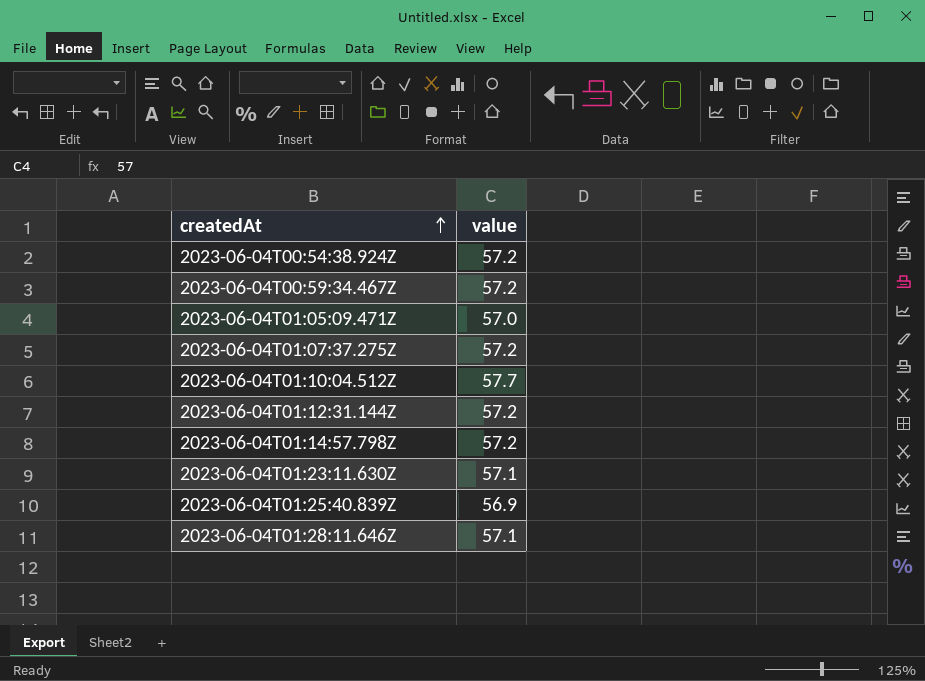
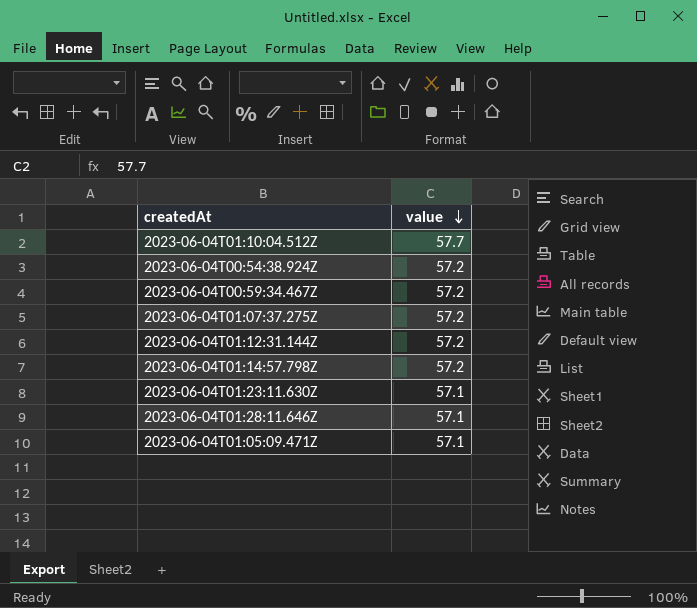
row order: createdAt ascending -> value descending
row 2023-06-04T01:25:40.839Z: 56.9 -> none
2023-06-04T01:05:09.471Z | value: 57.0 -> 57.1

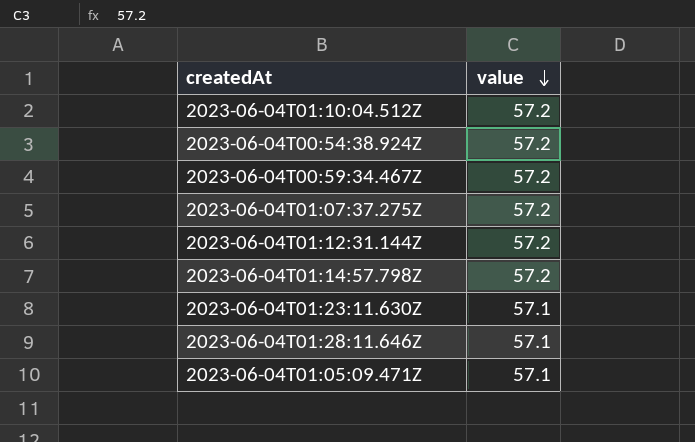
2023-06-04T01:10:04.512Z | value: 57.7 -> 57.2

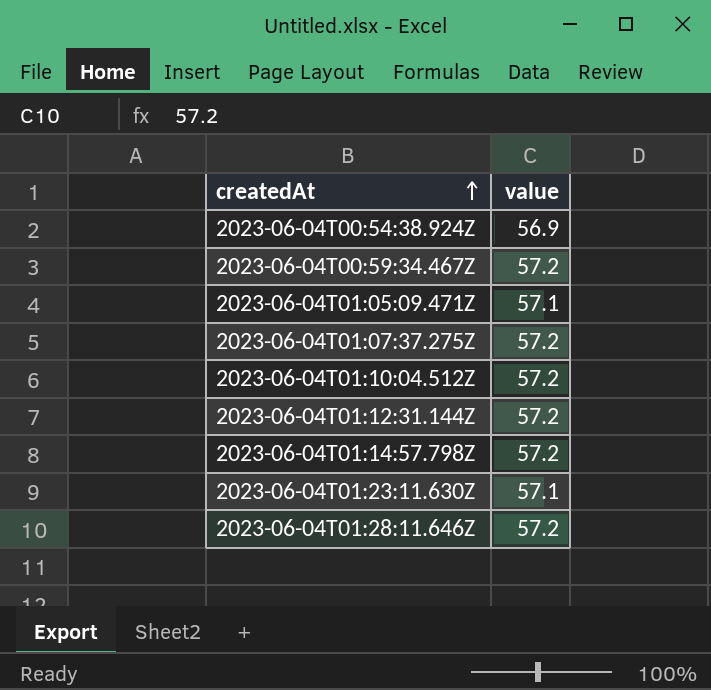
row order: value descending -> createdAt ascending
2023-06-04T00:54:38.924Z | value: 57.2 -> 56.9
2023-06-04T01:28:11.646Z | value: 57.1 -> 57.2

